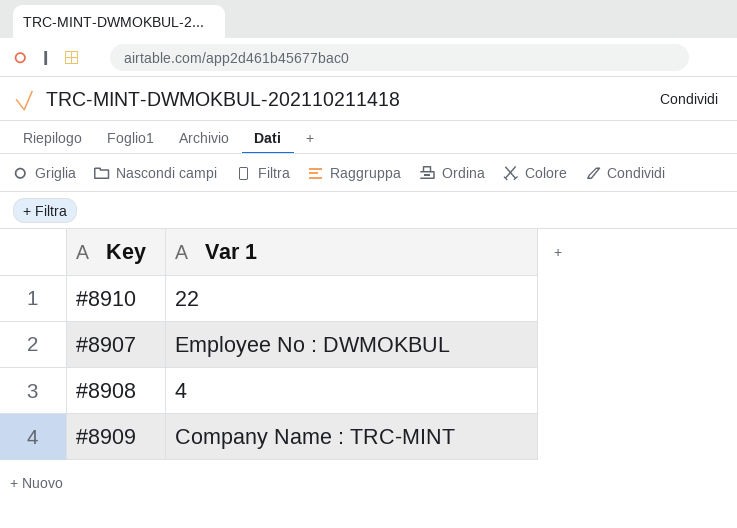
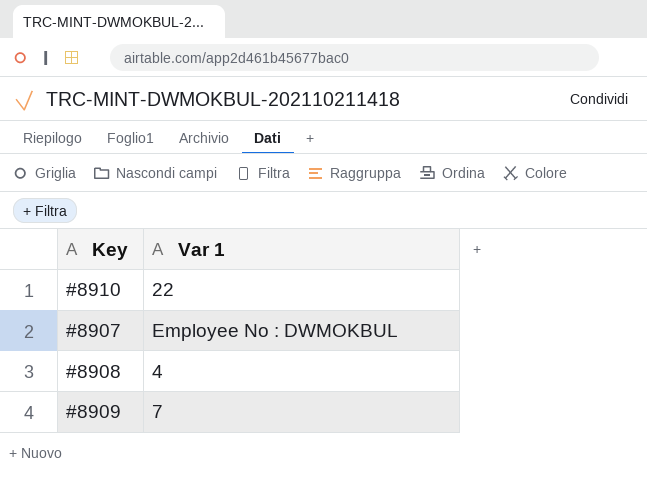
#8909 | Var 1: Company Name : TRC-MINT -> 7

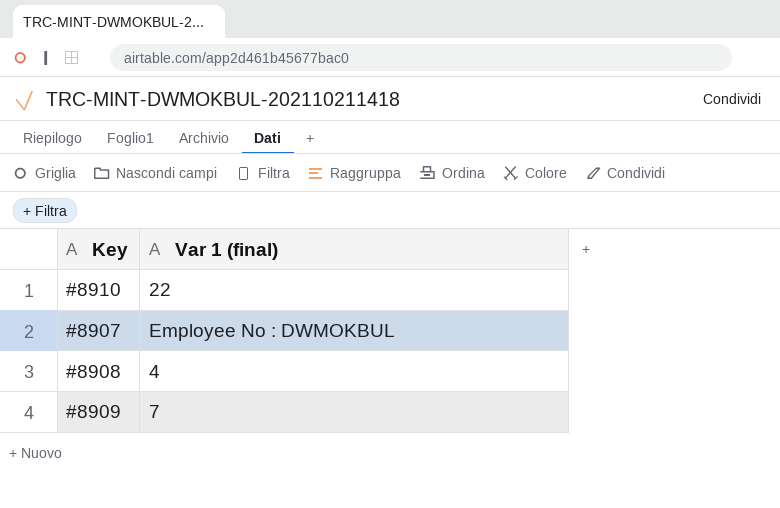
column name: Var 1 -> Var 1 (final)

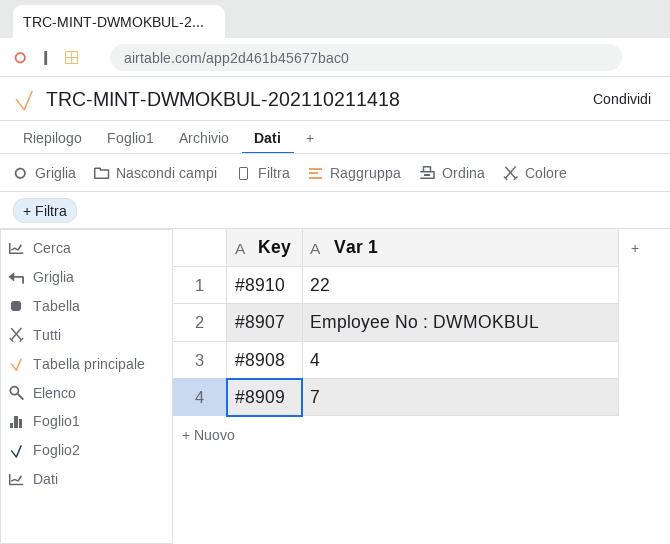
column name: Var 1 (final) -> Var 1

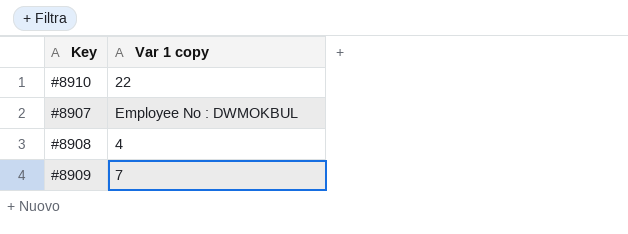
column name: Var 1 -> Var 1 copy

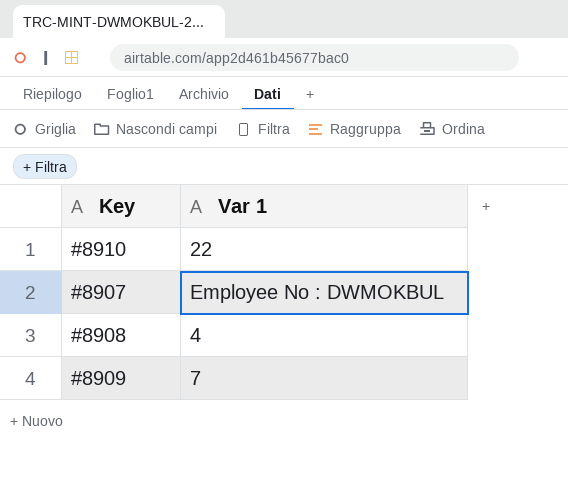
column name: Var 1 copy -> Var 1

